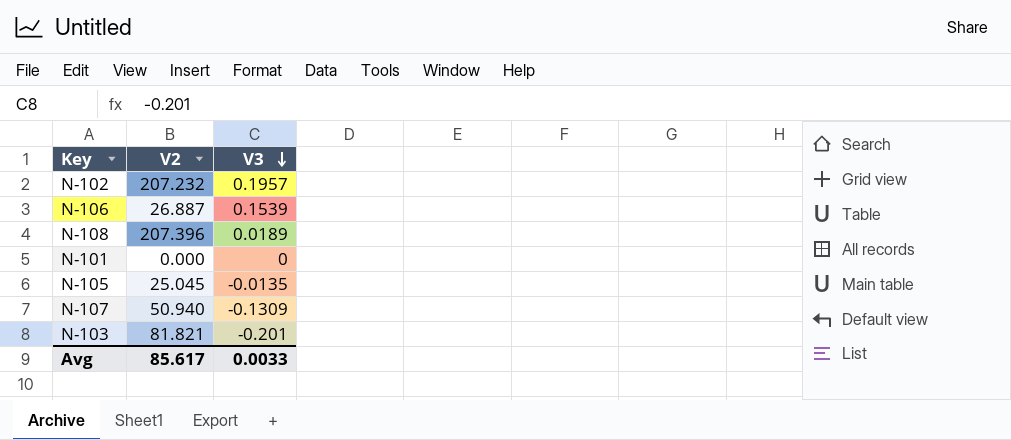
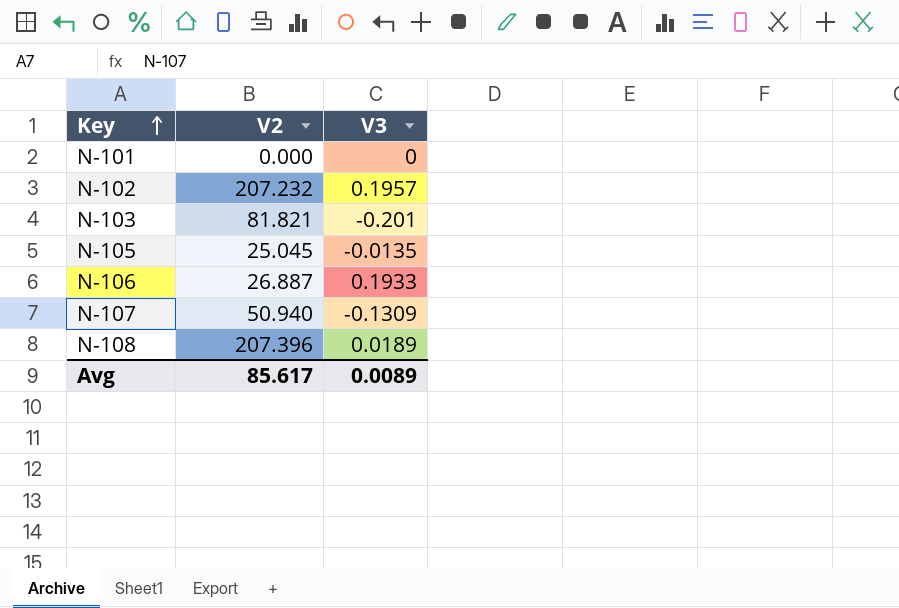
row order: V3 descending -> Key ascending
N-106 | V3: 0.1539 -> 0.1933
Avg | V3: 0.0033 -> 0.0089

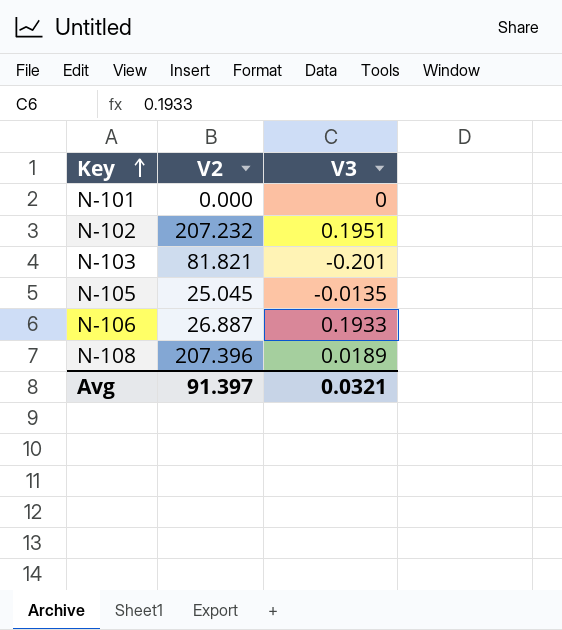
row N-107: 50.940 | -0.1309 -> none
N-102 | V3: 0.1957 -> 0.1951
Avg | V2: 85.617 -> 91.397
Avg | V3: 0.0089 -> 0.0321

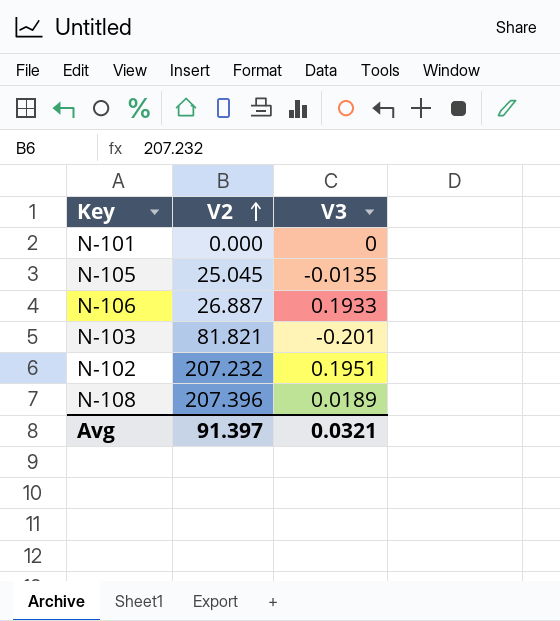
row order: Key ascending -> V2 ascending

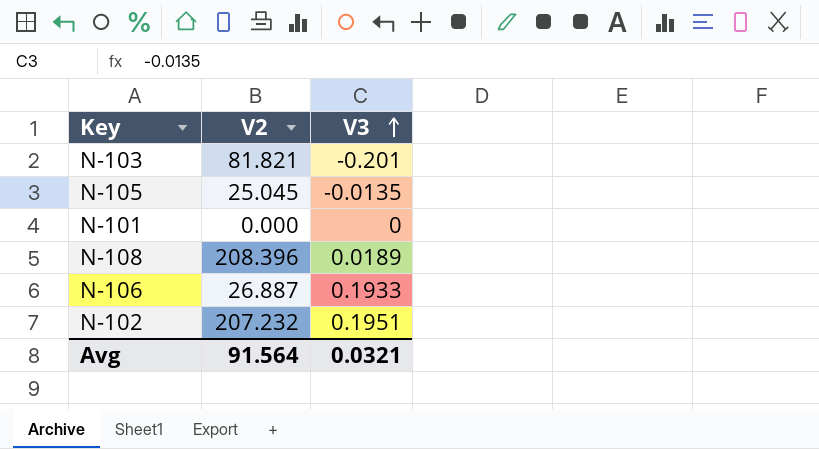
row order: V2 ascending -> V3 ascending
N-108 | V2: 207.396 -> 208.396
Avg | V2: 91.397 -> 91.564

